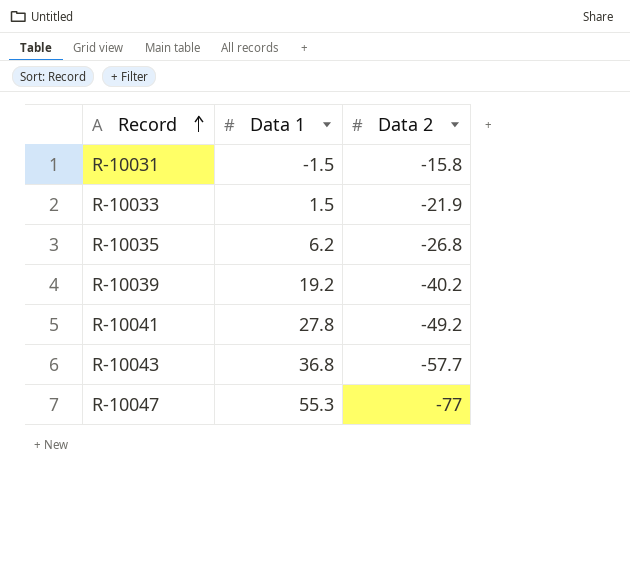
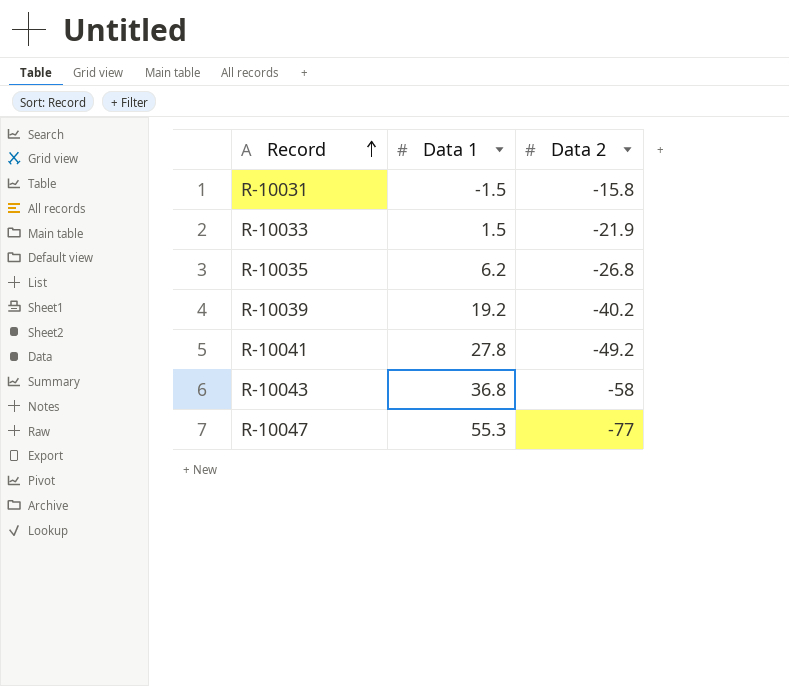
R-10043 | Data 2: -57.7 -> -58

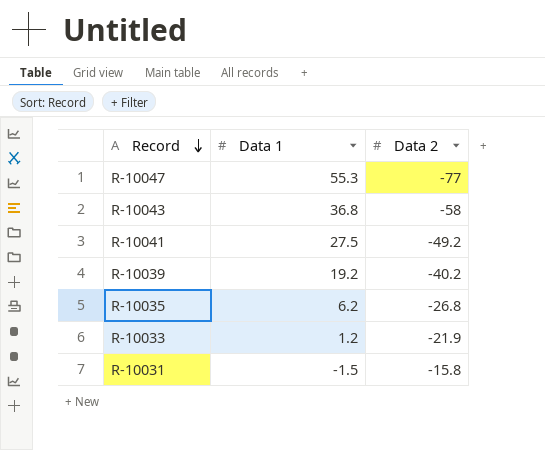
row order: Record ascending -> Record descending
R-10041 | Data 1: 27.8 -> 27.5
R-10033 | Data 1: 1.5 -> 1.2

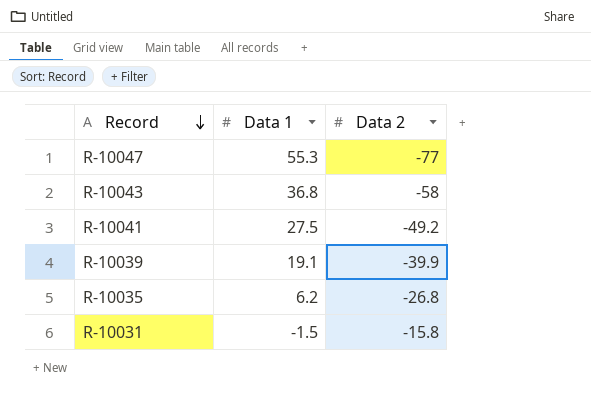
row R-10033: 1.2 | -21.9 -> none
R-10039 | Data 1: 19.2 -> 19.1
R-10039 | Data 2: -40.2 -> -39.9

